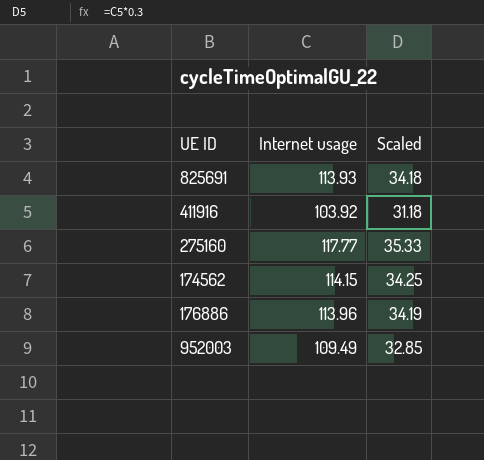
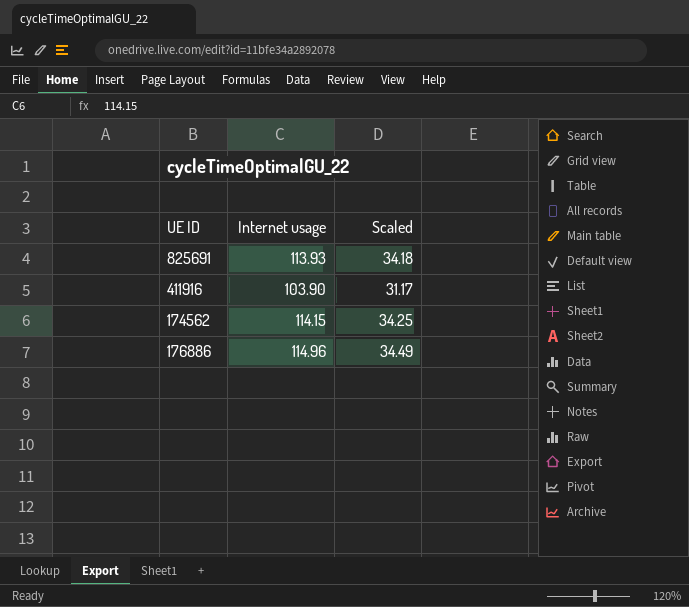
row 275160: 117.77 | 35.33 -> none
row 952003: 109.49 | 32.85 -> none
411916 | Internet usage: 103.92 -> 103.90
411916 | Scaled: 31.18 -> 31.17
176886 | Internet usage: 113.96 -> 114.96
176886 | Scaled: 34.19 -> 34.49

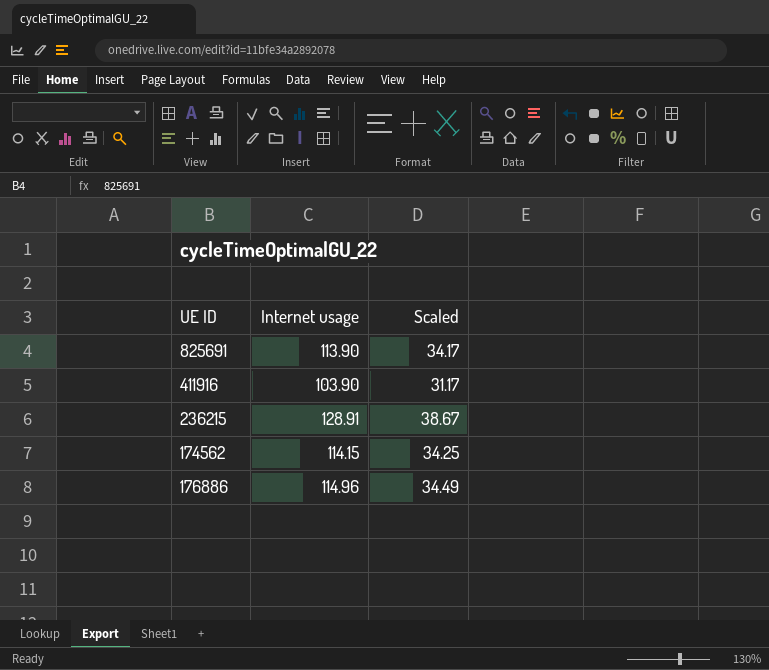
825691 | Internet usage: 113.93 -> 113.90
825691 | Scaled: 34.18 -> 34.17
row 236215: none -> 128.91 | 38.67

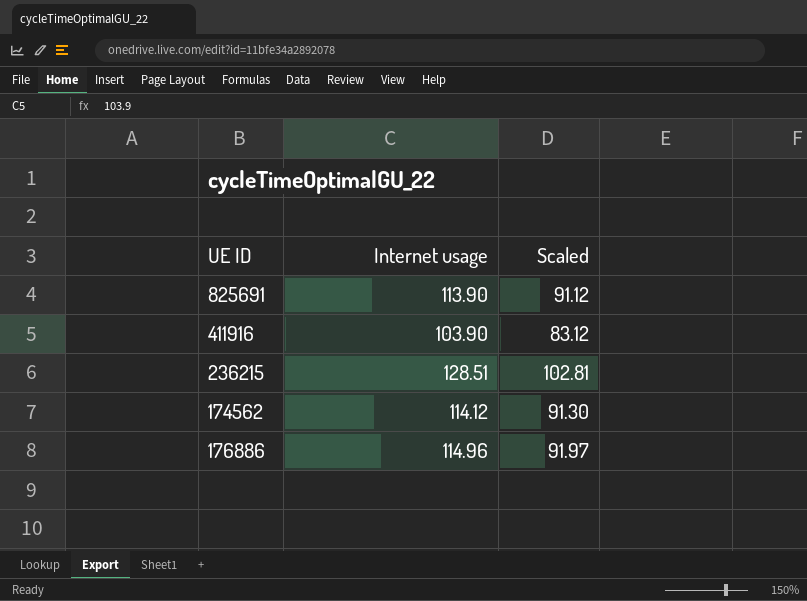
column Scaled | formula: [Internet usage] * 0.3 -> [Internet usage] * 0.8
236215 | Internet usage: 128.91 -> 128.51
174562 | Internet usage: 114.15 -> 114.12

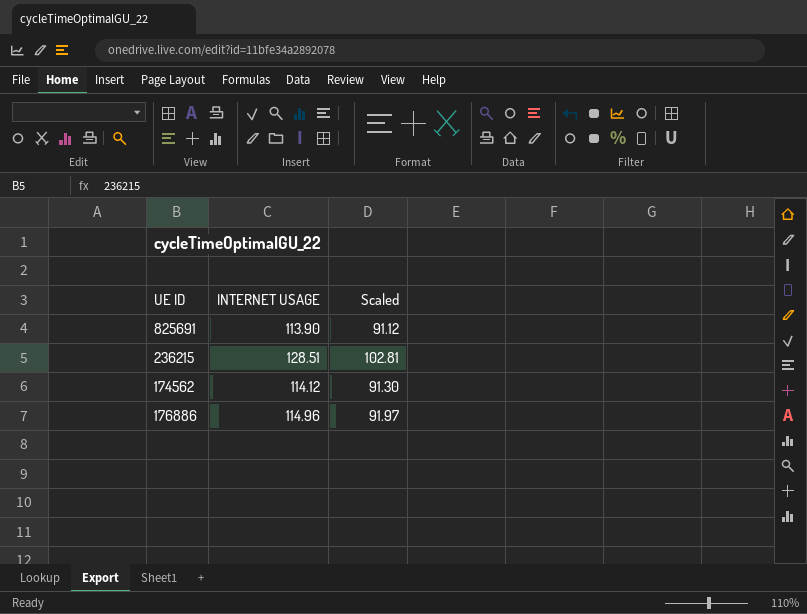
column name: Internet usage -> INTERNET USAGE
row 411916: 103.90 | 83.12 -> none

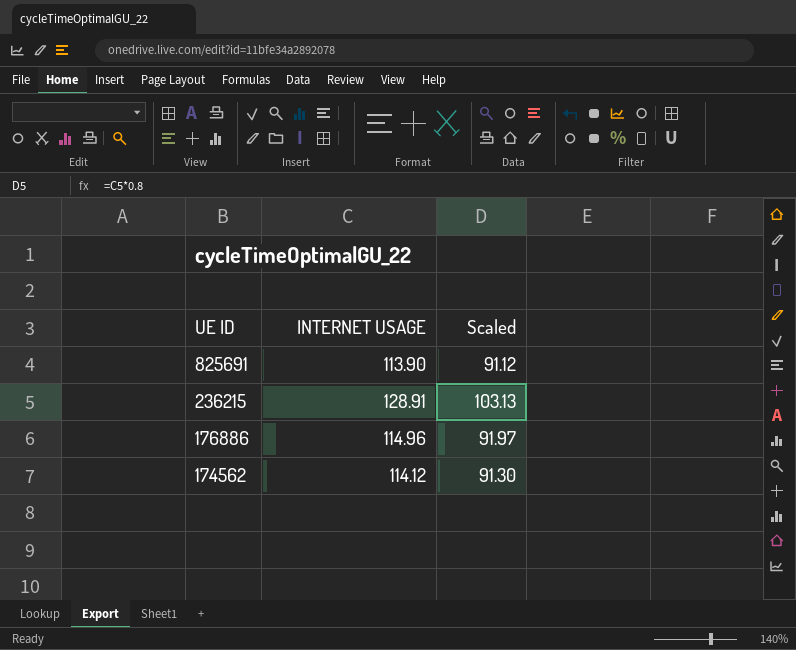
row order: none -> UE ID descending
236215 | INTERNET USAGE: 128.51 -> 128.91
236215 | Scaled: 102.81 -> 103.13

